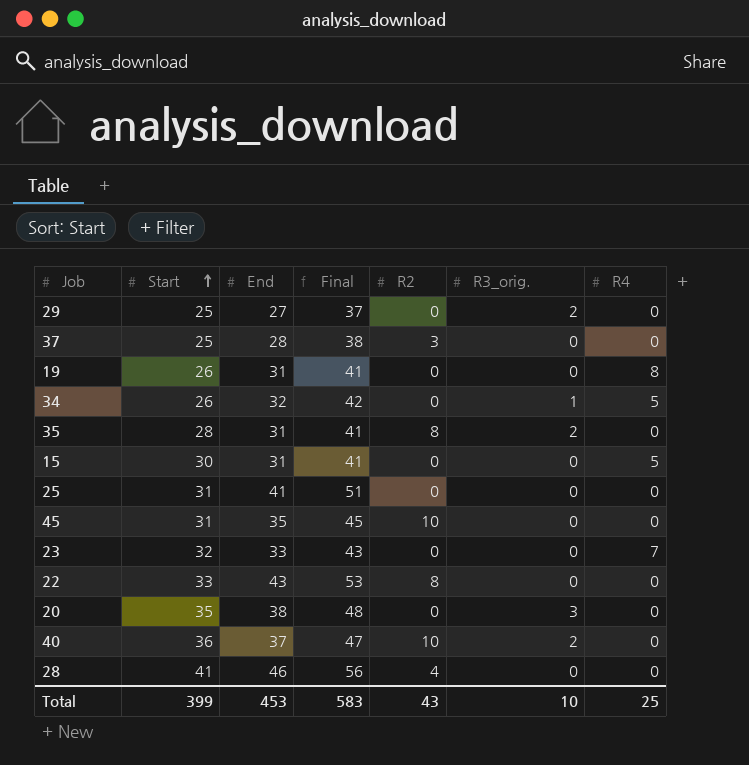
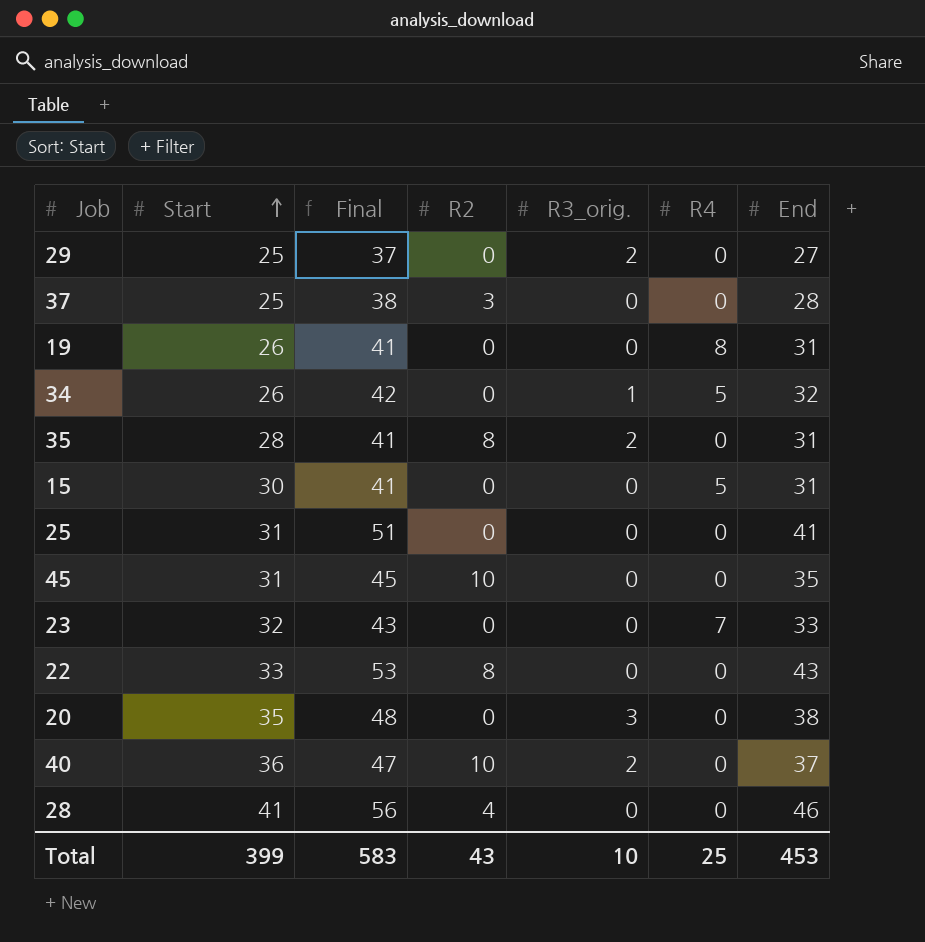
column End | position: 3 -> 7

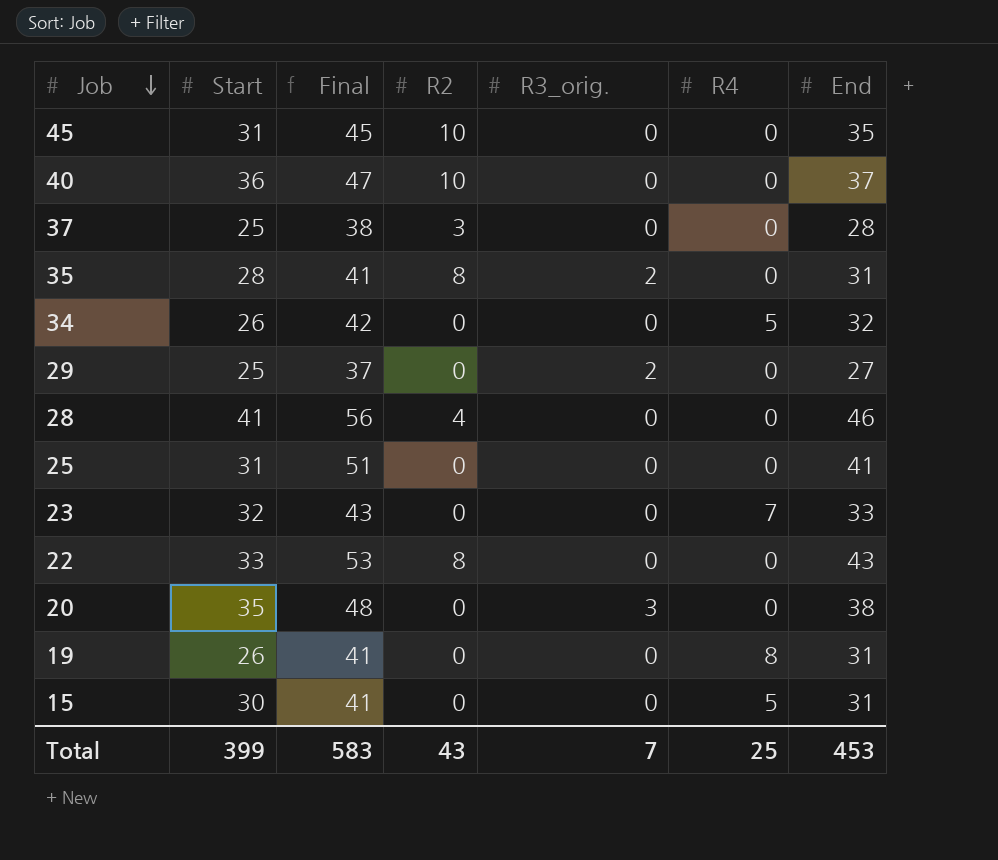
row order: Start ascending -> Job descending
40 | R3_orig.: 2 -> 0
34 | R3_orig.: 1 -> 0
Total | R3_orig.: 10 -> 7

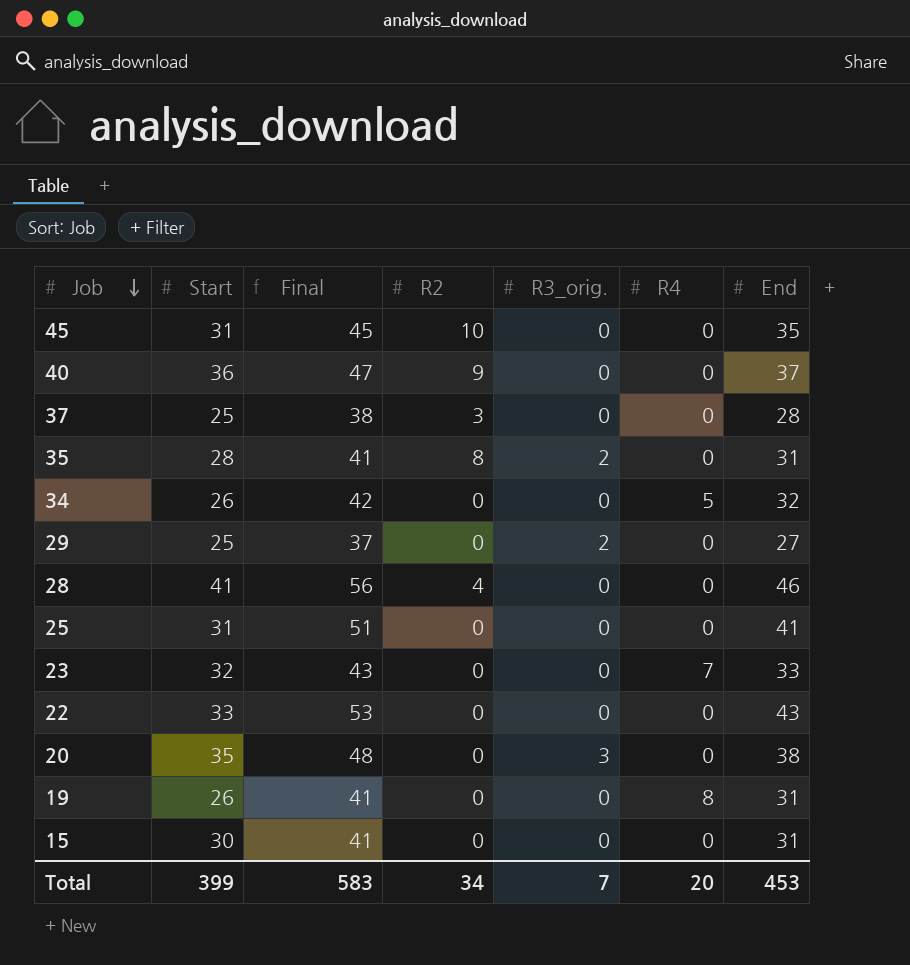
40 | R2: 10 -> 9
22 | R2: 8 -> 0
15 | R4: 5 -> 0
Total | R2: 43 -> 34
Total | R4: 25 -> 20

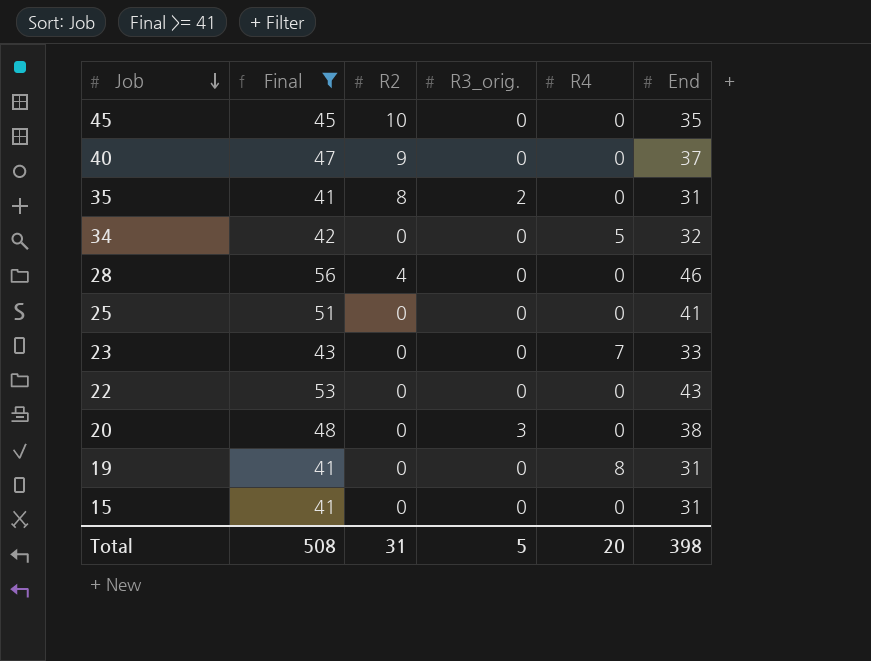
filter: none -> Final >= 41
column Start | position: 2 -> none
Total | Final: 583 -> 508
Total | R2: 34 -> 31
Total | R3_orig.: 7 -> 5
Total | End: 453 -> 398

